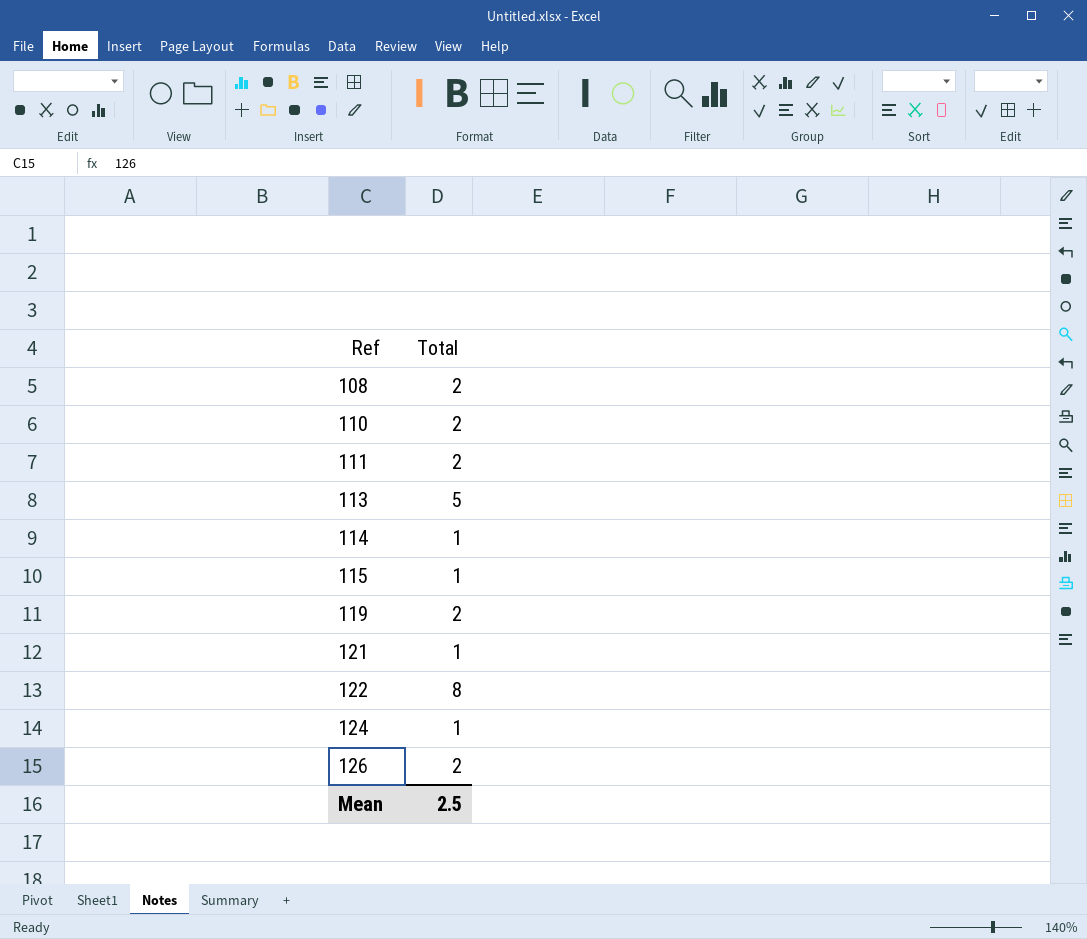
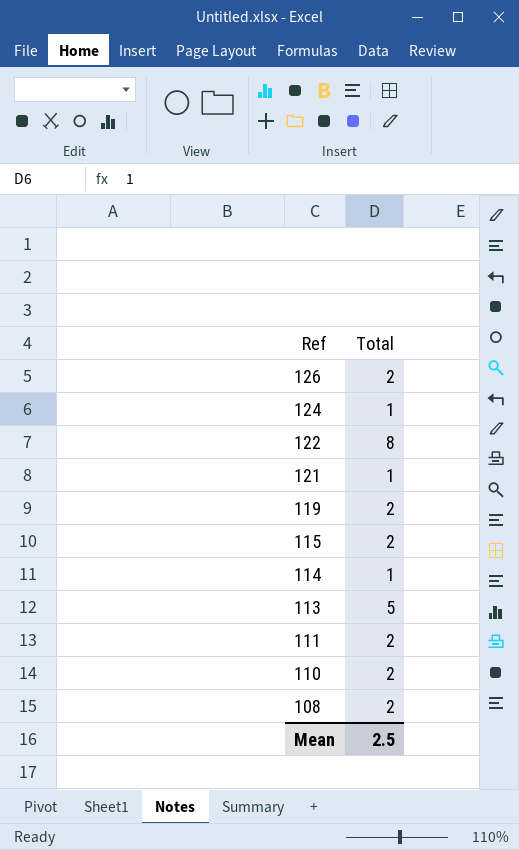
row order: Ref ascending -> Ref descending
115 | Total: 1 -> 2

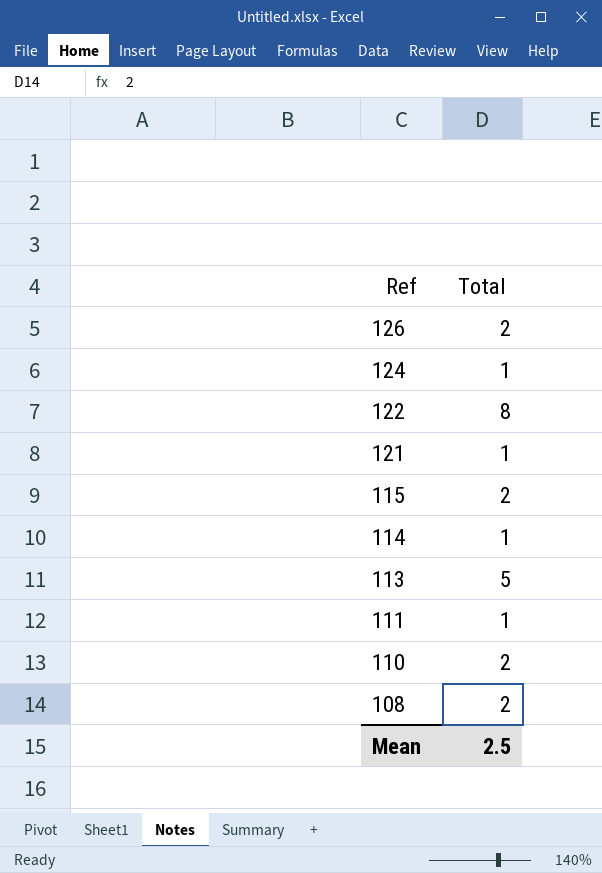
row 119: 2 -> none
111 | Total: 2 -> 1

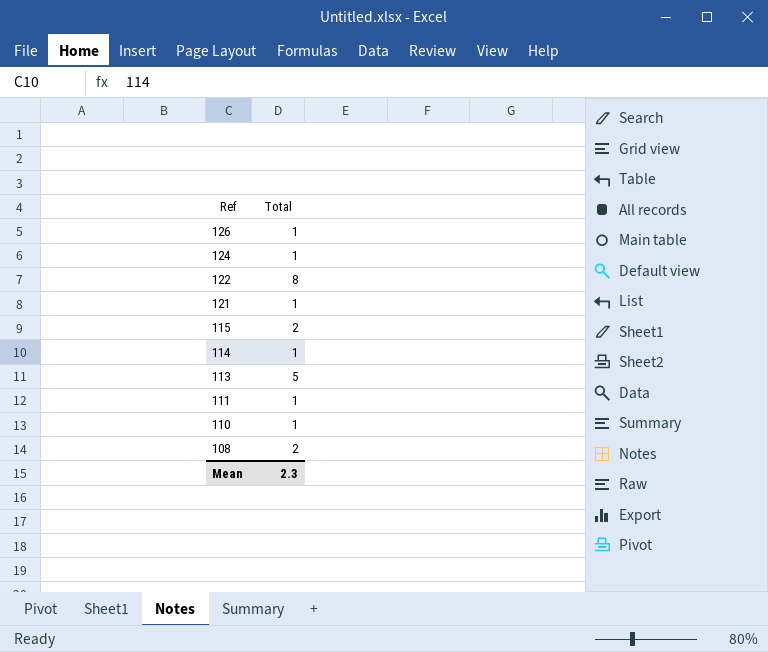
126 | Total: 2 -> 1
110 | Total: 2 -> 1
Mean | Total: 2.5 -> 2.3

